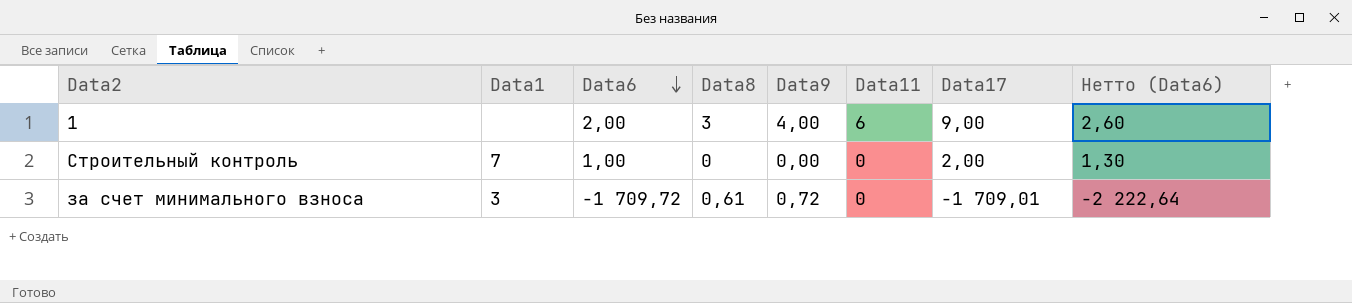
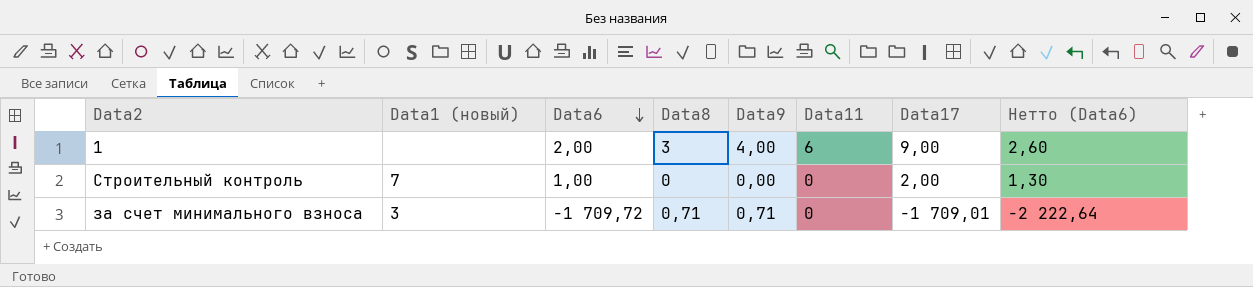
column name: Data1 -> Data1 (новый)
за счет минимального взноса | Data8: 0,61 -> 0,71
за счет минимального взноса | Data9: 0,72 -> 0,71

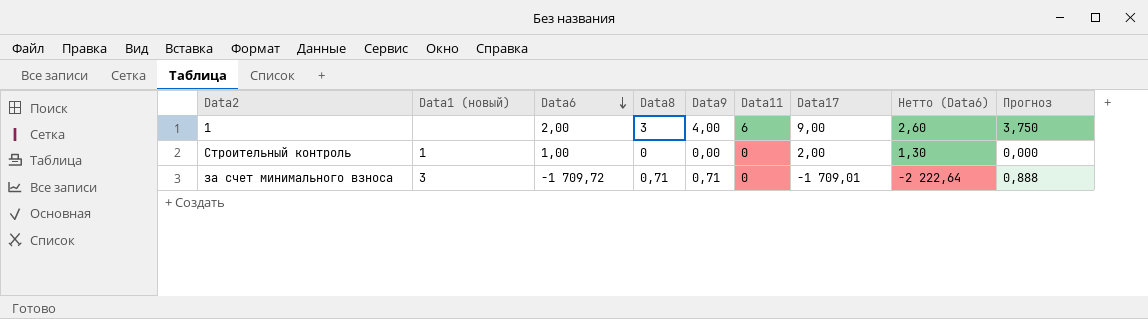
column Прогноз | formula: none -> [Data8] * 1,25
Строительный контроль | Data1 (новый): 7 -> 1

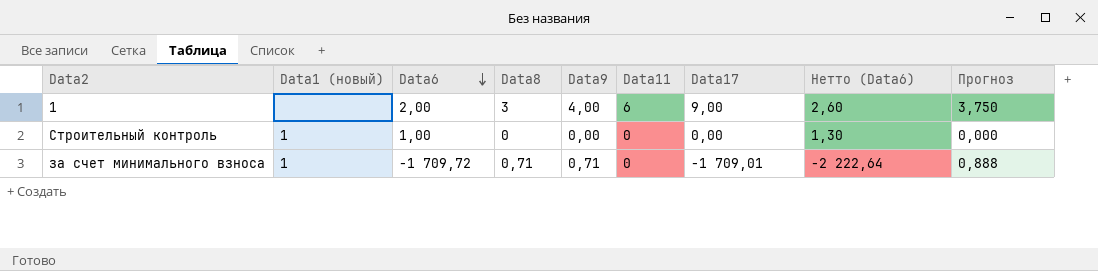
Строительный контроль | Data17: 2,00 -> 0,00
за счет минимального взноса | Data1 (новый): 3 -> 1

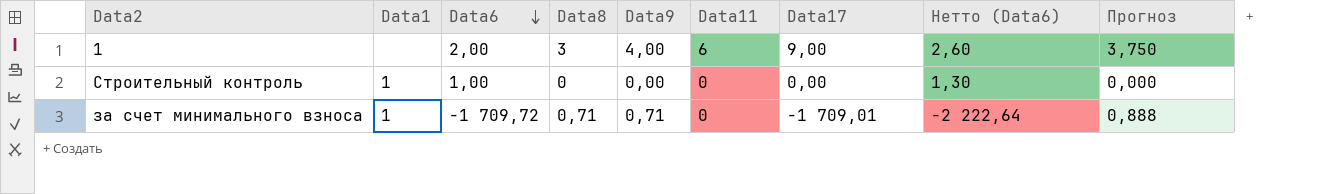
column name: Data1 (новый) -> Data1

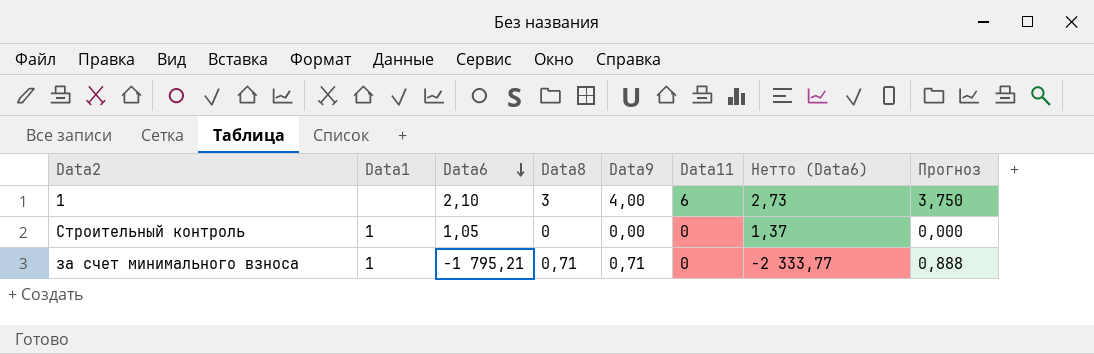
column Data17 | position: 7 -> none
1 | Data6: 2,00 -> 2,10
1 | Нетто (Data6): 2,60 -> 2,73
Строительный контроль | Data6: 1,00 -> 1,05
Строительный контроль | Нетто (Data6): 1,30 -> 1,37
за счет минимального взноса | Data6: -1 709,72 -> -1 795,21
за счет минимального взноса | Нетто (Data6): -2 222,64 -> -2 333,77

